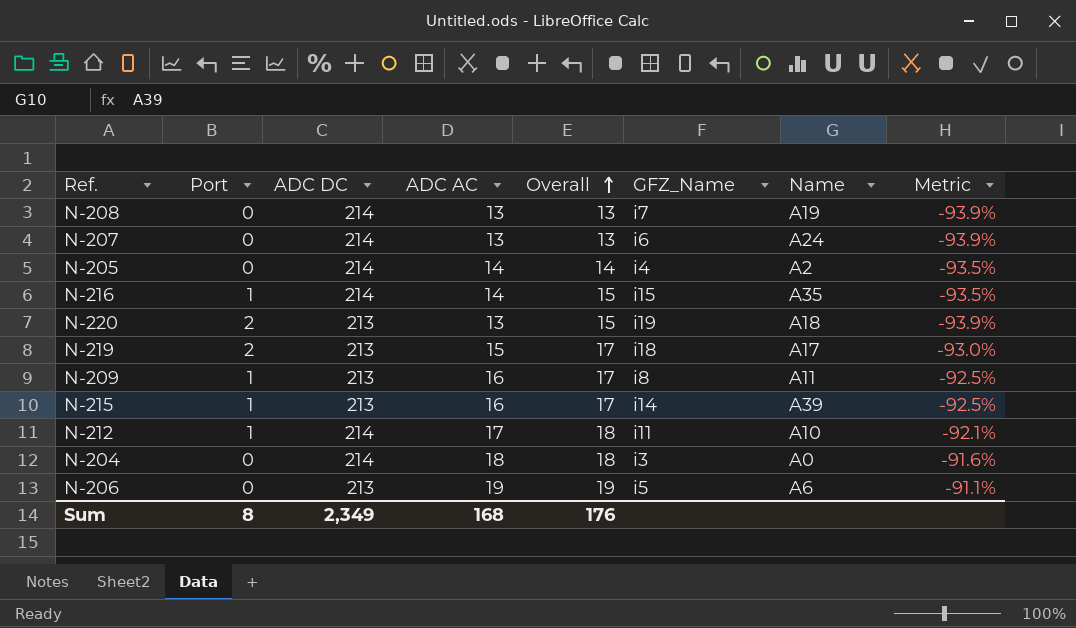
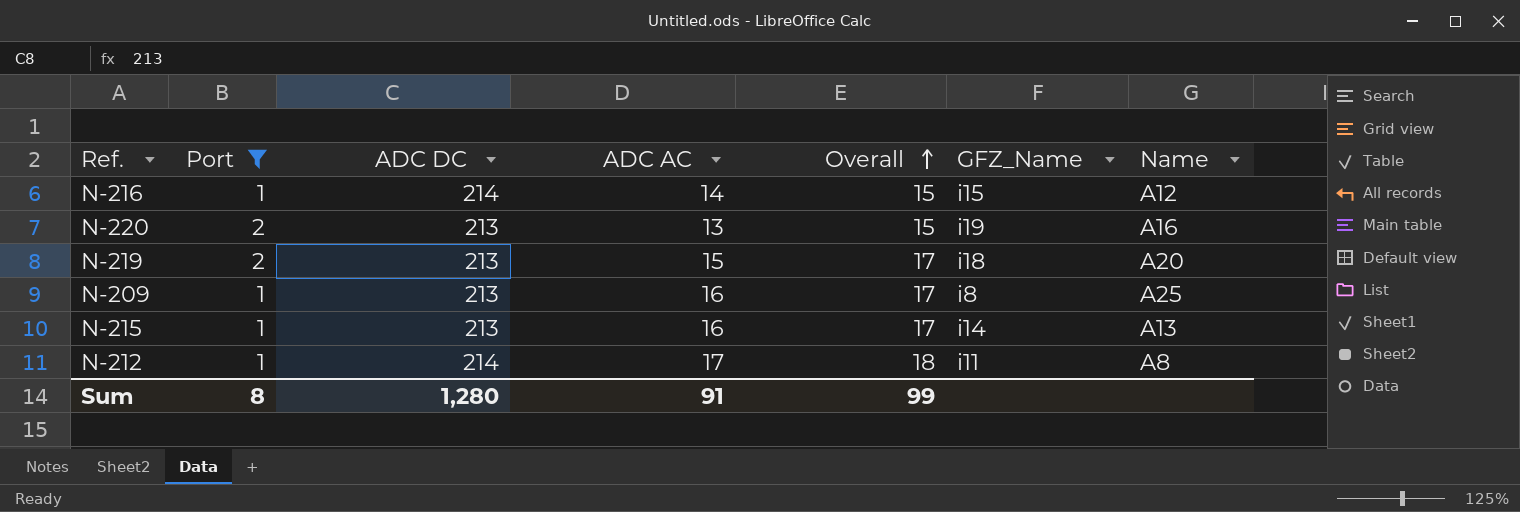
filter: none -> Port != 0
column Metric | formula: ([ADC AC] - [ADC DC]) / [ADC DC] -> none
N-216 | Name: A35 -> A12
N-220 | Name: A18 -> A16
N-219 | Name: A17 -> A20
N-209 | Name: A11 -> A25
N-215 | Name: A39 -> A13
N-212 | Name: A10 -> A8
Sum | ADC DC: 2,349 -> 1,280
Sum | ADC AC: 168 -> 91
Sum | Overall: 176 -> 99

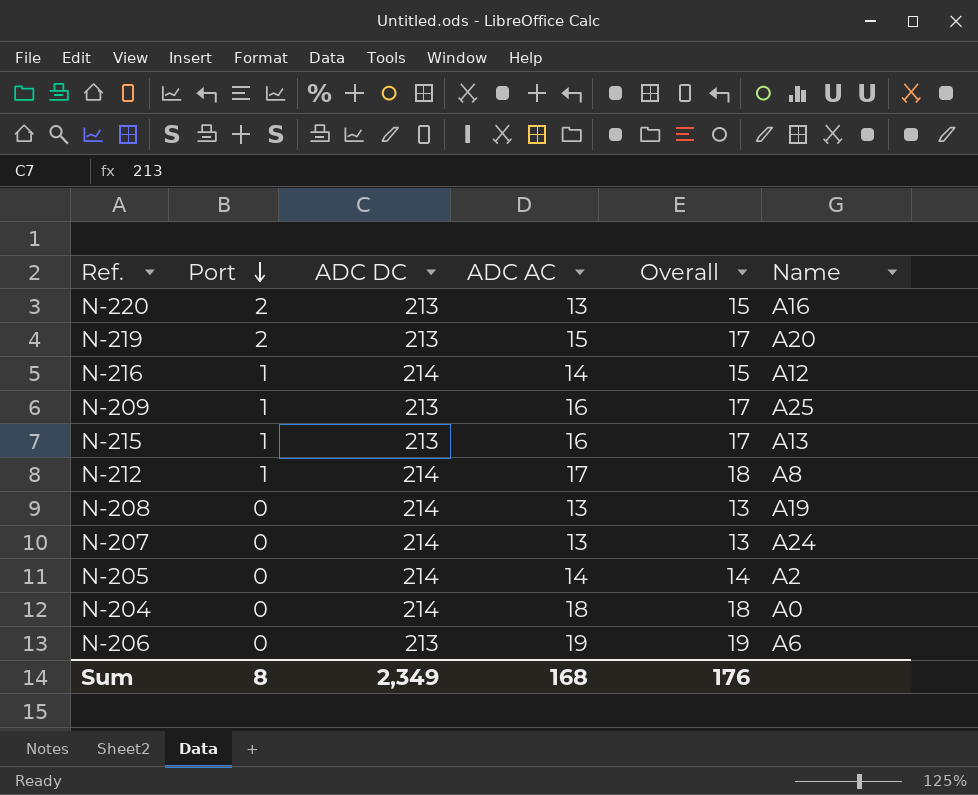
filter: Port != 0 -> none
row order: Overall ascending -> Port descending
column GFZ_Name | position: 6 -> none
Sum | ADC DC: 1,280 -> 2,349
Sum | ADC AC: 91 -> 168
Sum | Overall: 99 -> 176

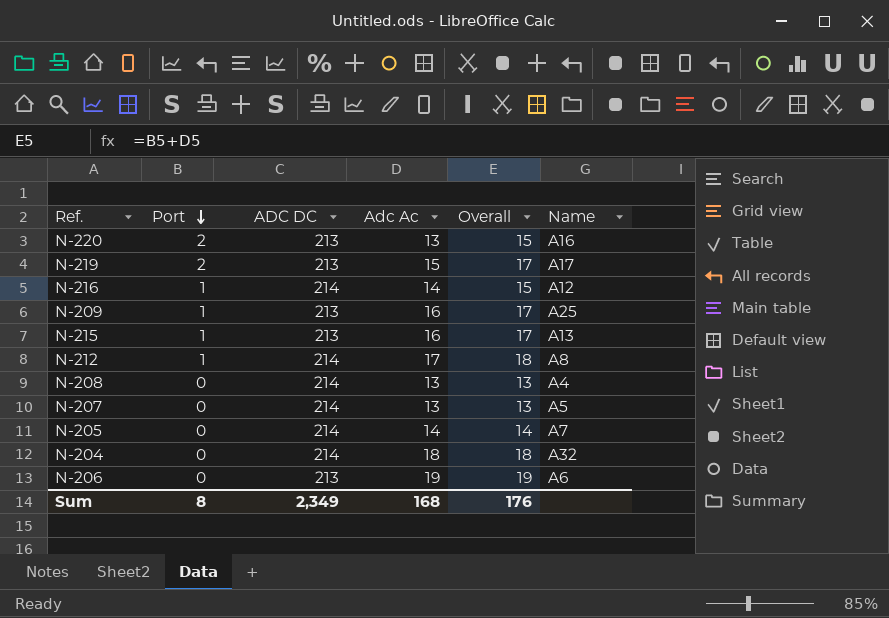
column name: ADC AC -> Adc Ac
N-219 | Name: A20 -> A17
N-208 | Name: A19 -> A4
N-207 | Name: A24 -> A5
N-205 | Name: A2 -> A7
N-204 | Name: A0 -> A32

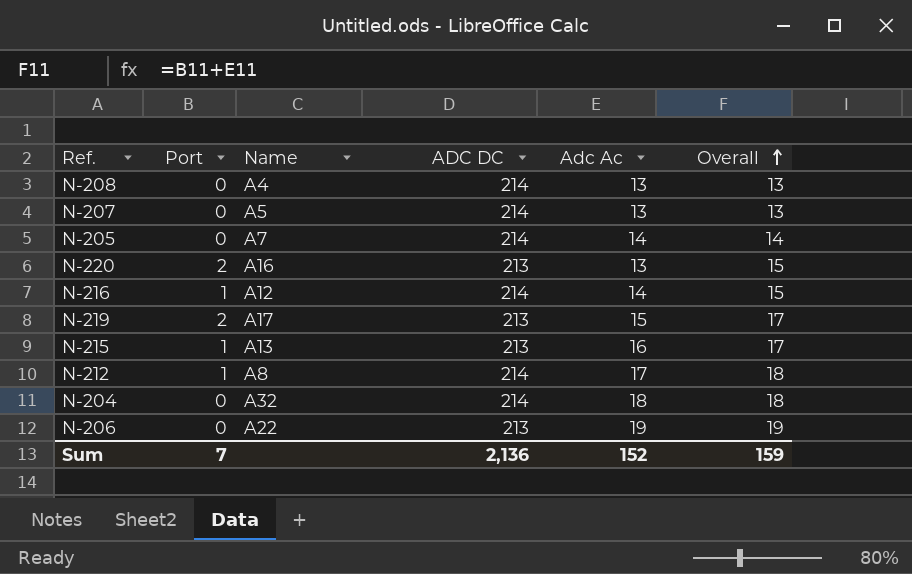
row order: Port descending -> Overall ascending
column Name | position: 6 -> 3
row N-209: 1 | 213 | 16 | 17 | A25 -> none
N-206 | Name: A6 -> A22
Sum | Port: 8 -> 7
Sum | ADC DC: 2,349 -> 2,136
Sum | Adc Ac: 168 -> 152
Sum | Overall: 176 -> 159

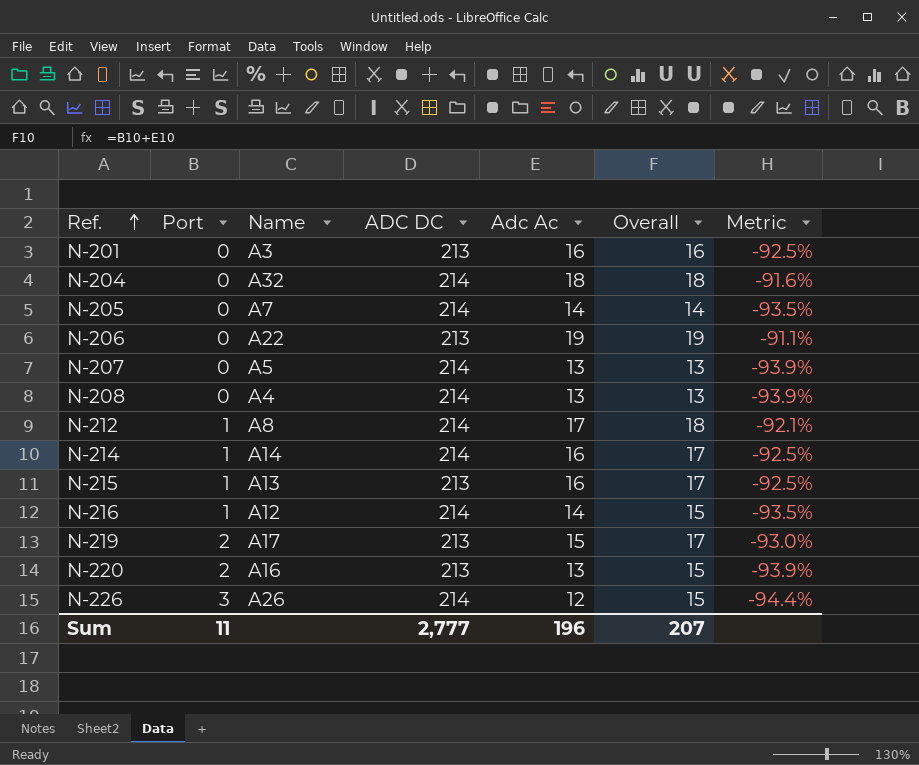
row order: Overall ascending -> Ref. ascending
column Metric | formula: none -> ([Adc Ac] - [ADC DC]) / [ADC DC]
row N-201: none -> 0 | A3 | 213 | 16 | 16 | -92.5%
row N-214: none -> 1 | A14 | 214 | 16 | 17 | -92.5%
row N-226: none -> 3 | A26 | 214 | 12 | 15 | -94.4%
Sum | Port: 7 -> 11
Sum | ADC DC: 2,136 -> 2,777
Sum | Adc Ac: 152 -> 196
Sum | Overall: 159 -> 207

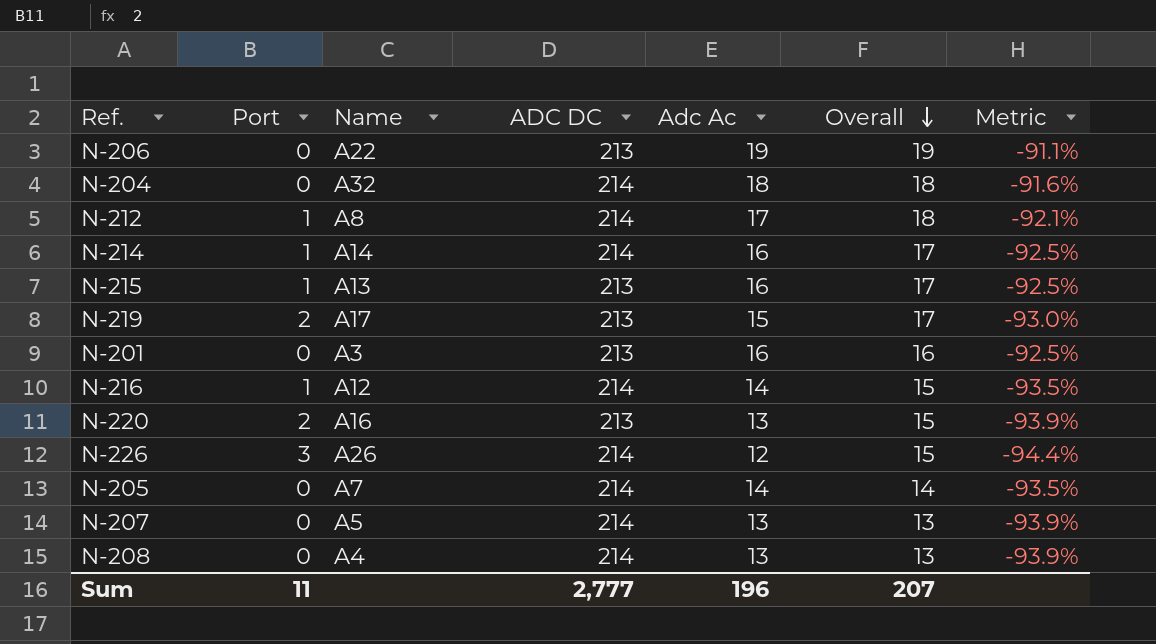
row order: Ref. ascending -> Overall descending

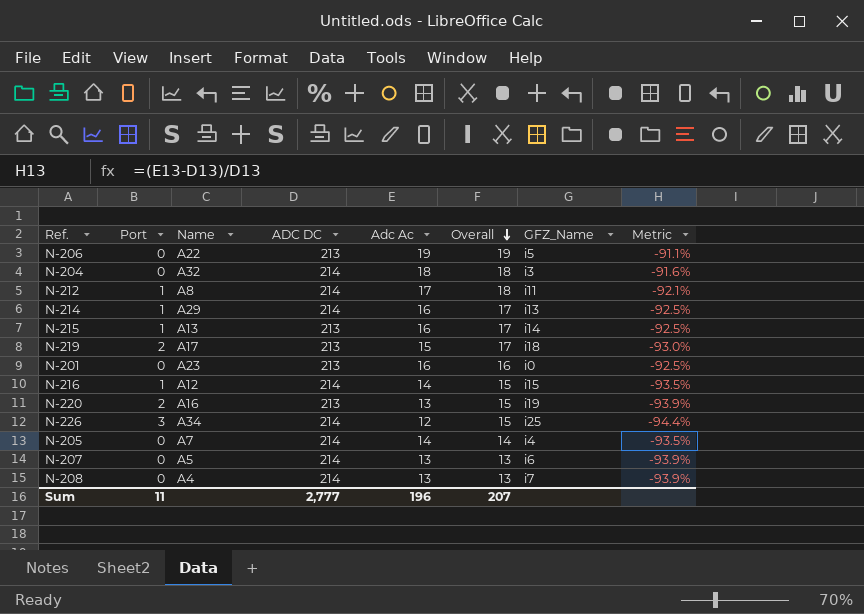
column GFZ_Name | position: none -> 7
N-214 | Name: A14 -> A29
N-201 | Name: A3 -> A23
N-226 | Name: A26 -> A34

